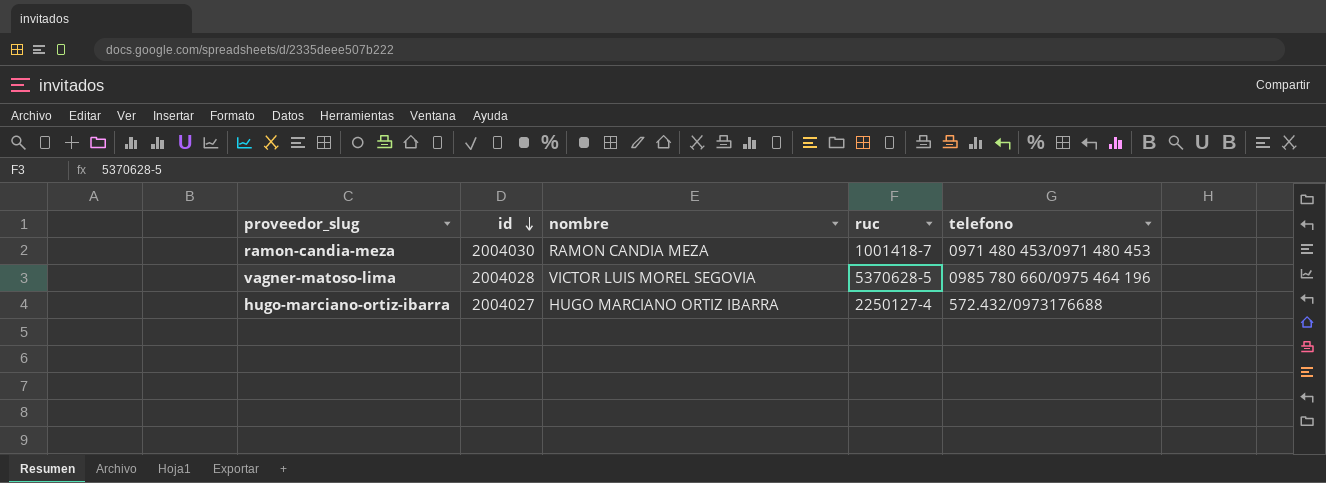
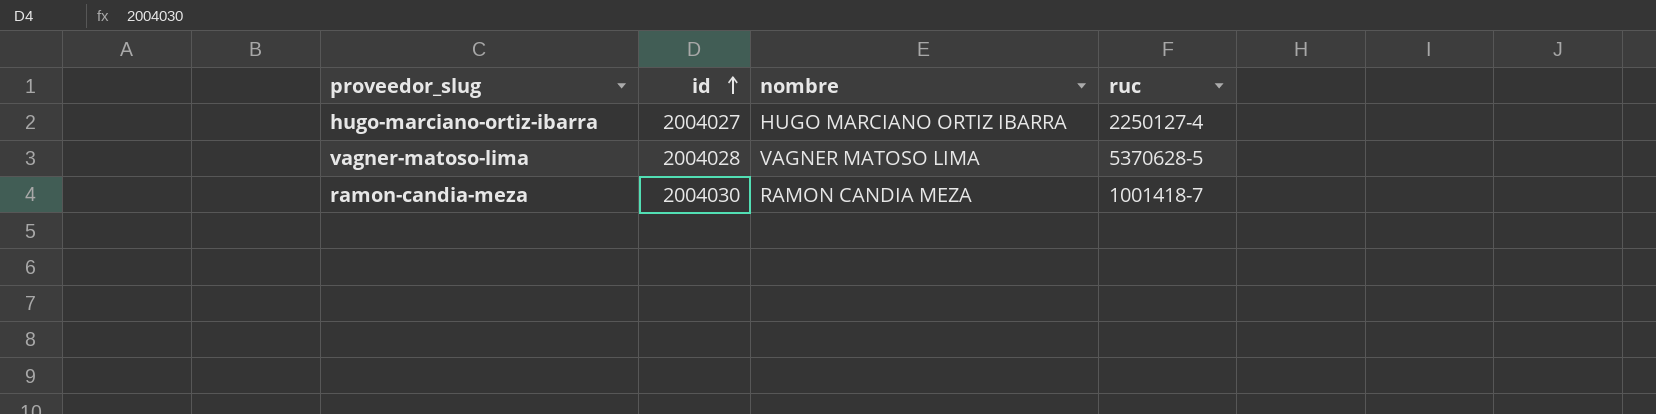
row order: id descending -> id ascending
column telefono | position: 5 -> none
vagner-matoso-lima | nombre: VICTOR LUIS MOREL SEGOVIA -> VAGNER MATOSO LIMA

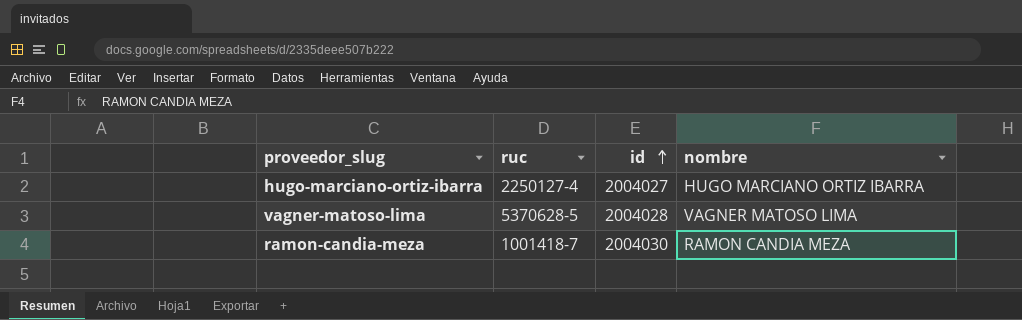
column ruc | position: 4 -> 2

